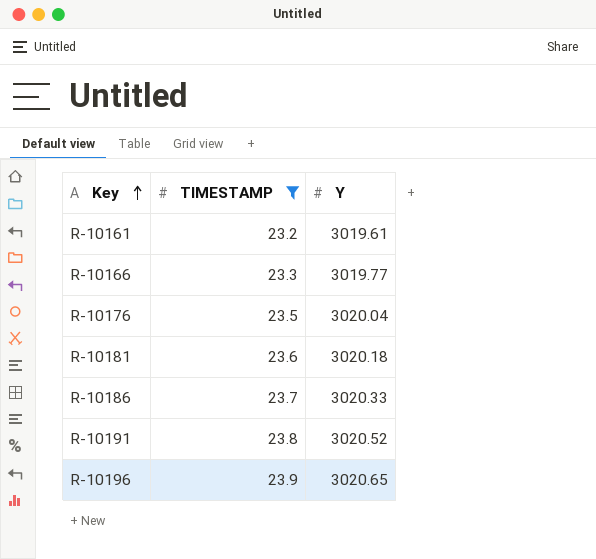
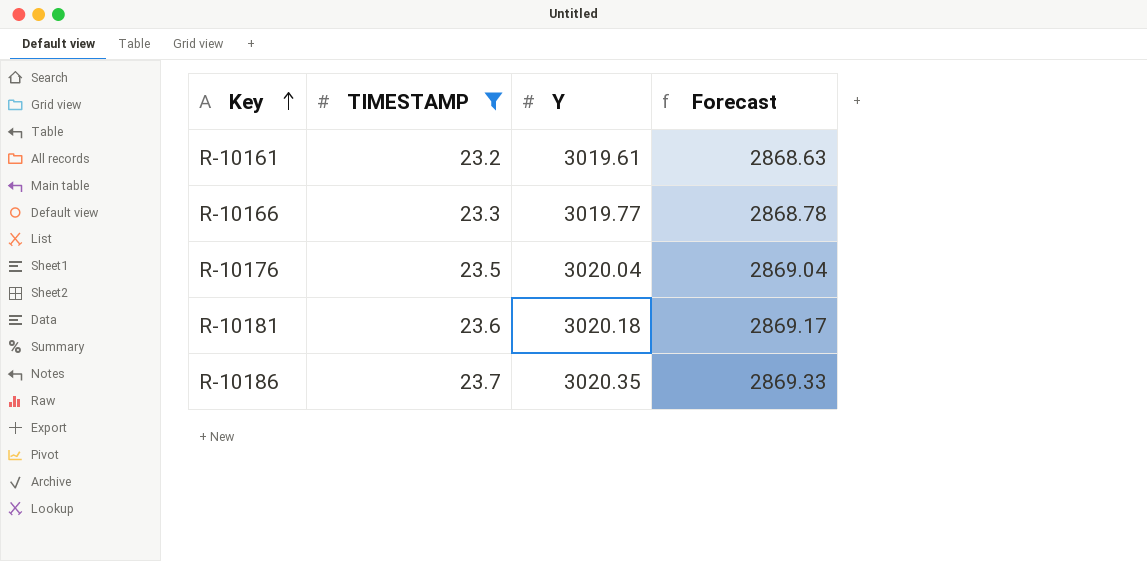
column Forecast | formula: none -> [Y] * 0.95
row R-10191: 23.8 | 3020.52 -> none
row R-10196: 23.9 | 3020.65 -> none
R-10186 | Y: 3020.33 -> 3020.35

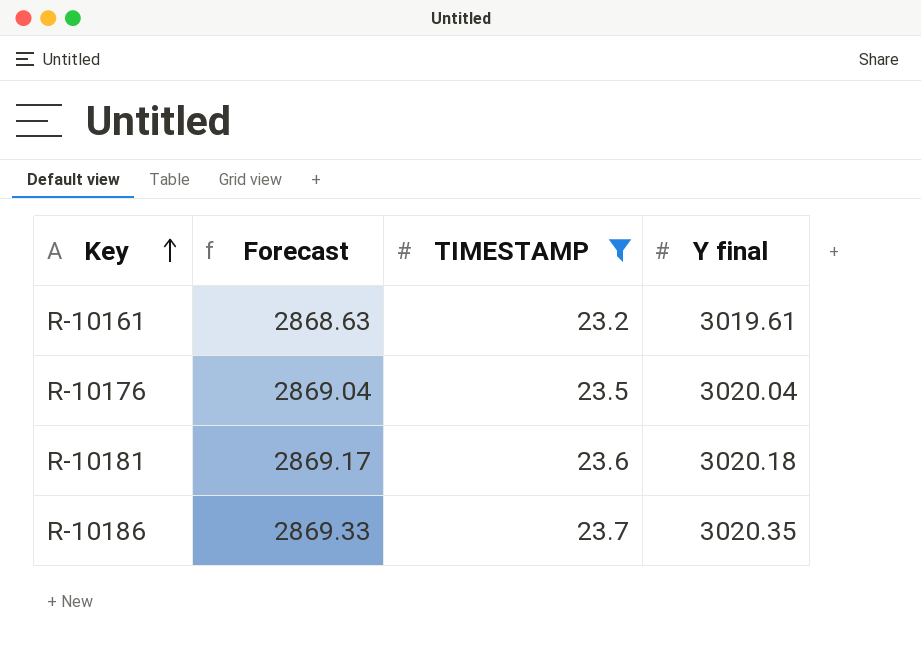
column Forecast | position: 4 -> 2
column name: Y -> Y final
row R-10166: 23.3 | 3019.77 | 2868.78 -> none

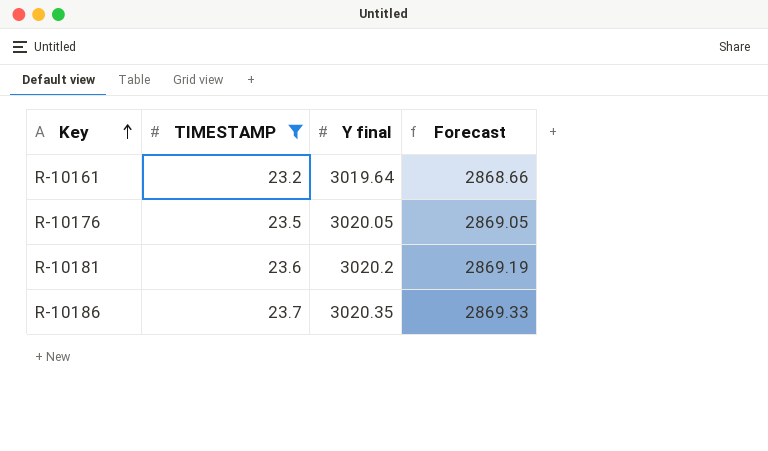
column Forecast | position: 2 -> 4
R-10161 | Y final: 3019.61 -> 3019.64
R-10161 | Forecast: 2868.63 -> 2868.66
R-10176 | Y final: 3020.04 -> 3020.05
R-10176 | Forecast: 2869.04 -> 2869.05
R-10181 | Y final: 3020.18 -> 3020.2
R-10181 | Forecast: 2869.17 -> 2869.19

